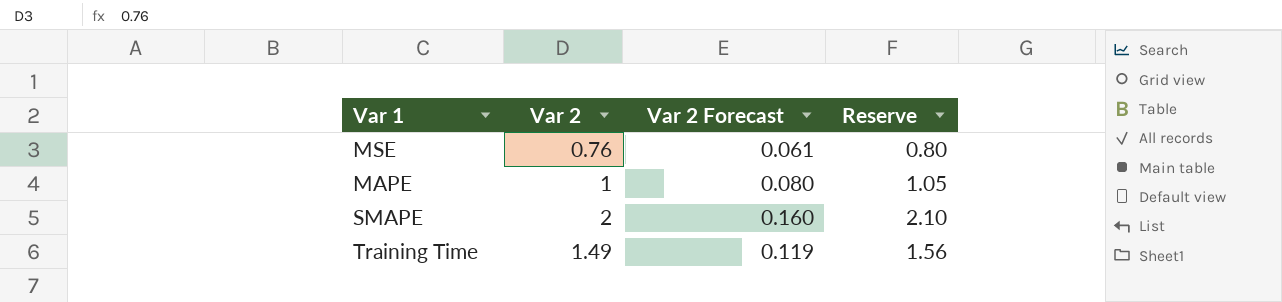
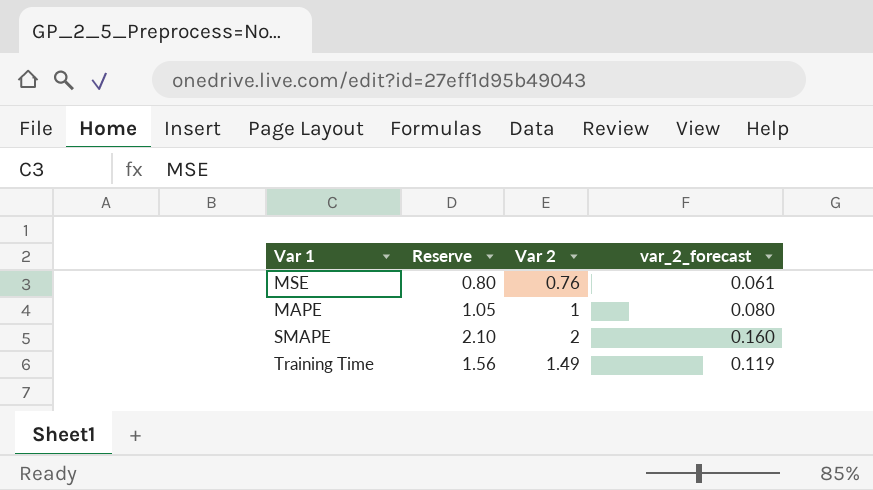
column Reserve | position: 4 -> 2
column name: Var 2 Forecast -> var_2_forecast

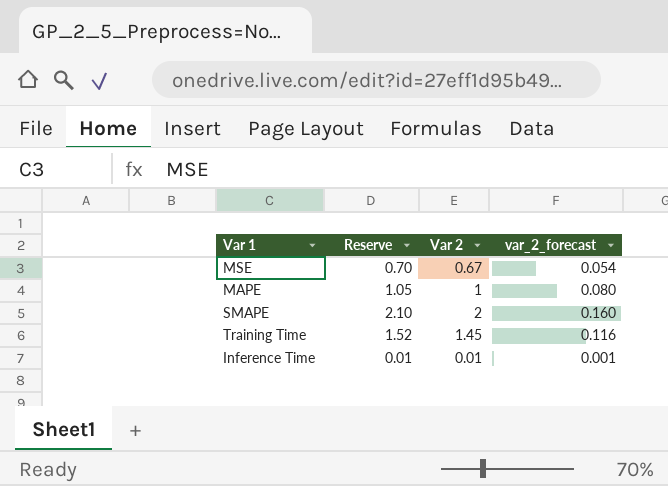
MSE | Reserve: 0.80 -> 0.70
MSE | Var 2: 0.76 -> 0.67
MSE | var_2_forecast: 0.061 -> 0.054
Training Time | Reserve: 1.56 -> 1.52
Training Time | Var 2: 1.49 -> 1.45
Training Time | var_2_forecast: 0.119 -> 0.116
row Inference Time: none -> 0.01 | 0.01 | 0.001

